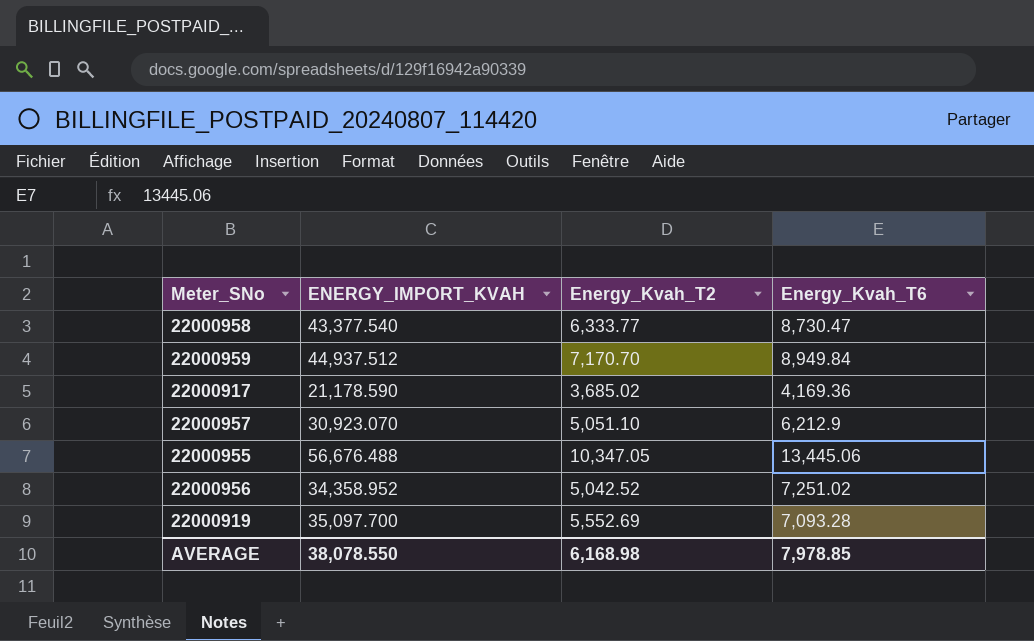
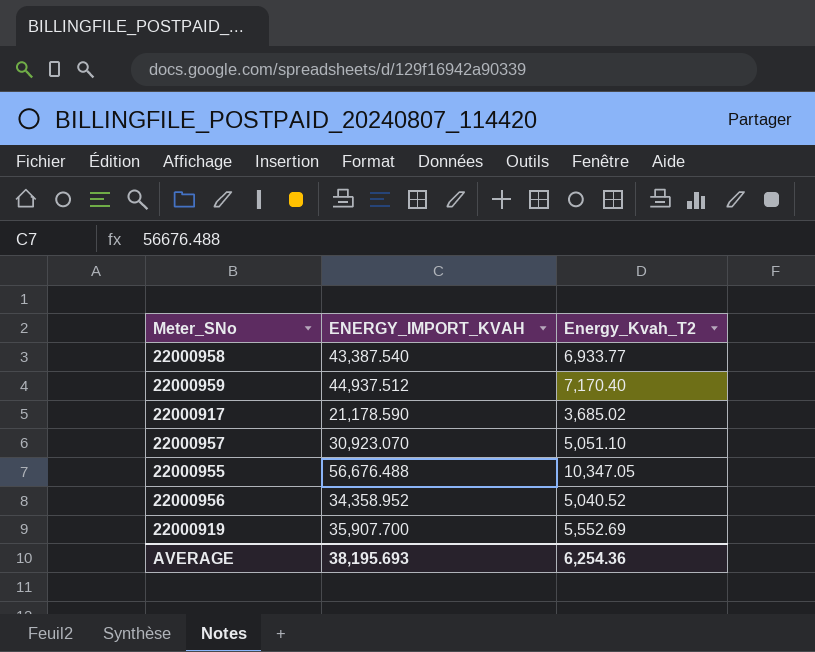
column Energy_Kvah_T6 | position: 4 -> none
22000958 | ENERGY_IMPORT_KVAH: 43,377.540 -> 43,387.540
22000958 | Energy_Kvah_T2: 6,333.77 -> 6,933.77
22000959 | Energy_Kvah_T2: 7,170.70 -> 7,170.40
22000956 | Energy_Kvah_T2: 5,042.52 -> 5,040.52
22000919 | ENERGY_IMPORT_KVAH: 35,097.700 -> 35,907.700
AVERAGE | ENERGY_IMPORT_KVAH: 38,078.550 -> 38,195.693
AVERAGE | Energy_Kvah_T2: 6,168.98 -> 6,254.36

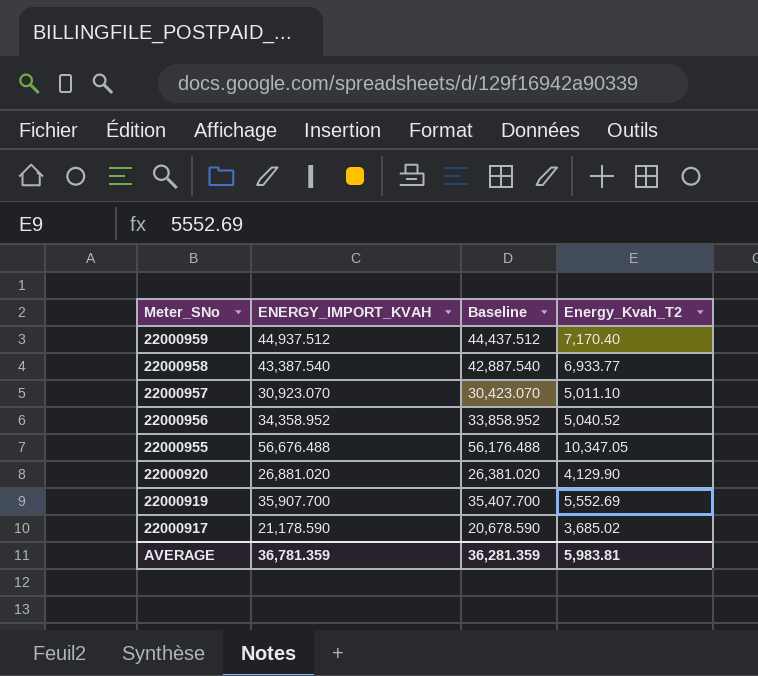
row order: none -> Meter_SNo descending
column Baseline | formula: none -> [ENERGY_IMPORT_KVAH] - 500
22000957 | Energy_Kvah_T2: 5,051.10 -> 5,011.10
row 22000920: none -> 26,881.020 | 26,381.020 | 4,129.90
AVERAGE | ENERGY_IMPORT_KVAH: 38,195.693 -> 36,781.359
AVERAGE | Energy_Kvah_T2: 6,254.36 -> 5,983.81

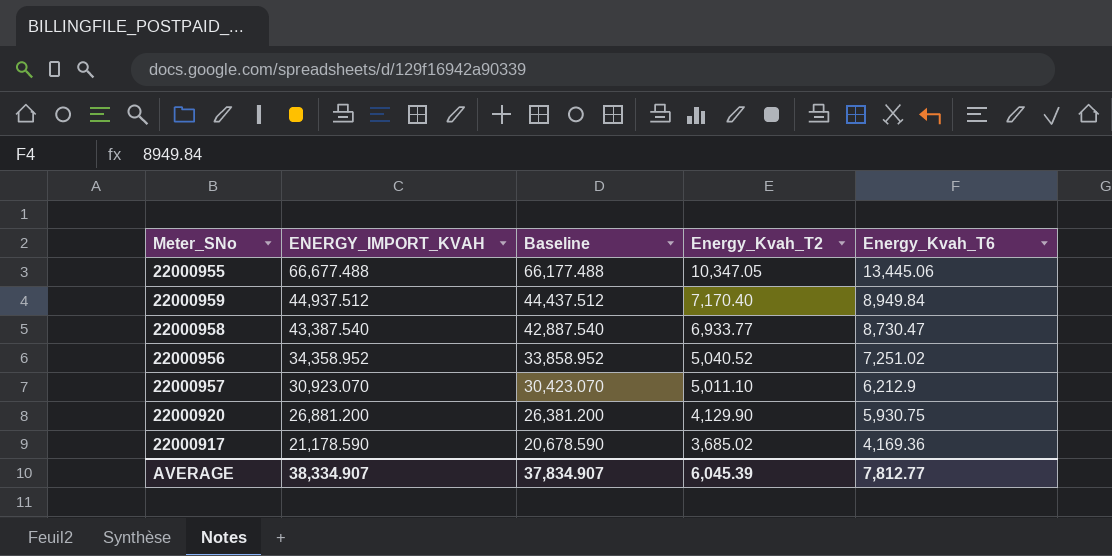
row order: Meter_SNo descending -> ENERGY_IMPORT_KVAH descending
column Energy_Kvah_T6 | position: none -> 5
row 22000919: 35,907.700 | 35,407.700 | 5,552.69 -> none
22000955 | ENERGY_IMPORT_KVAH: 56,676.488 -> 66,677.488
22000955 | Baseline: 56,176.488 -> 66,177.488
22000920 | ENERGY_IMPORT_KVAH: 26,881.020 -> 26,881.200
22000920 | Baseline: 26,381.020 -> 26,381.200
AVERAGE | ENERGY_IMPORT_KVAH: 36,781.359 -> 38,334.907
AVERAGE | Baseline: 36,281.359 -> 37,834.907
AVERAGE | Energy_Kvah_T2: 5,983.81 -> 6,045.39

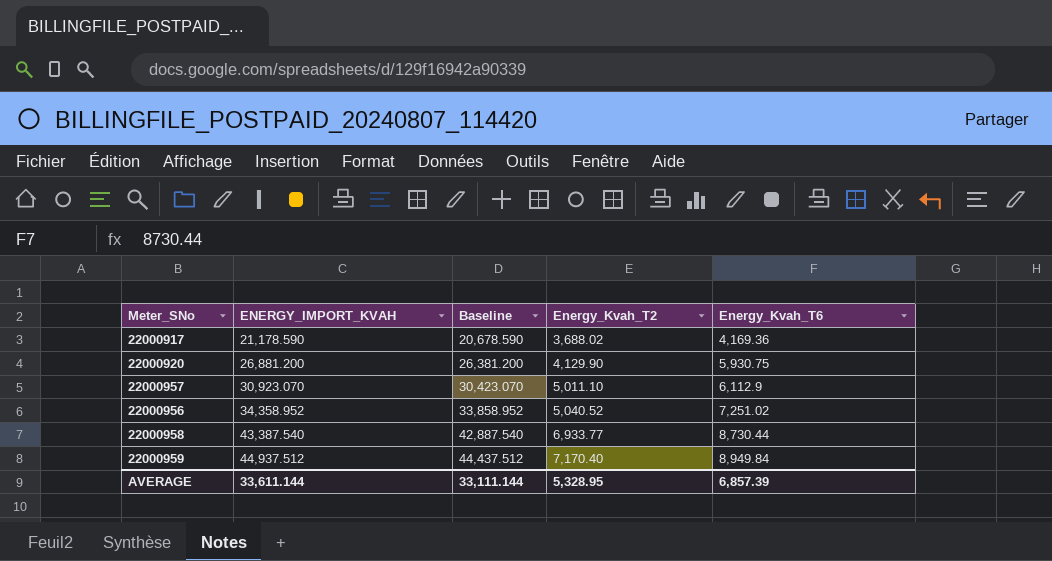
row order: ENERGY_IMPORT_KVAH descending -> ENERGY_IMPORT_KVAH ascending
row 22000955: 66,677.488 | 66,177.488 | 10,347.05 | 13,445.06 -> none
22000917 | Energy_Kvah_T2: 3,685.02 -> 3,688.02
22000957 | Energy_Kvah_T6: 6,212.9 -> 6,112.9
22000958 | Energy_Kvah_T6: 8,730.47 -> 8,730.44
AVERAGE | ENERGY_IMPORT_KVAH: 38,334.907 -> 33,611.144
AVERAGE | Baseline: 37,834.907 -> 33,111.144
AVERAGE | Energy_Kvah_T2: 6,045.39 -> 5,328.95
AVERAGE | Energy_Kvah_T6: 7,812.77 -> 6,857.39

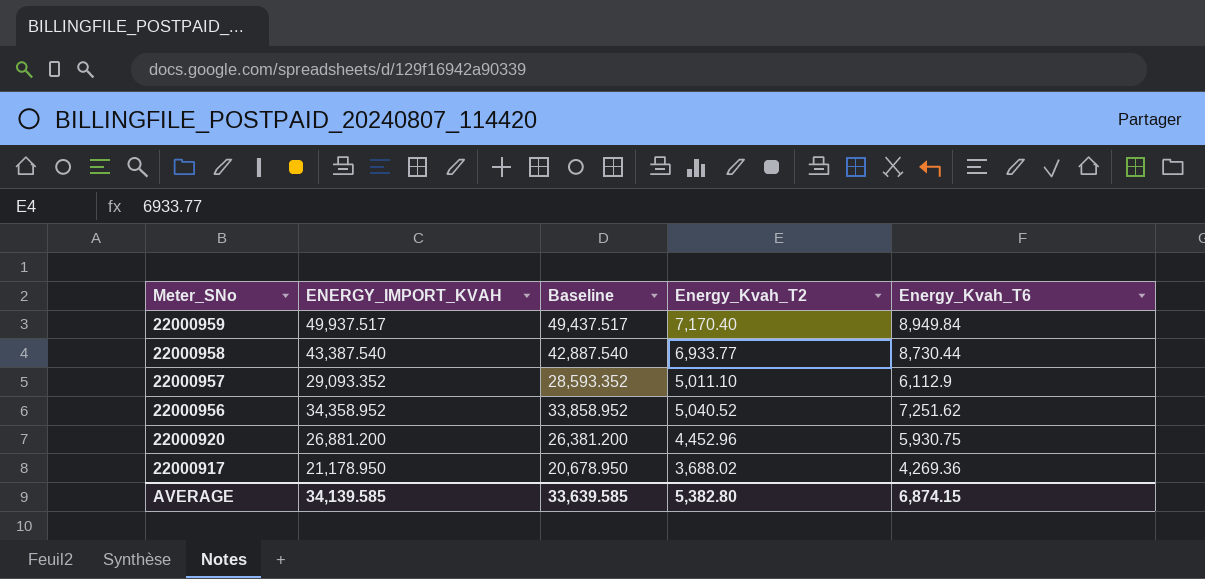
row order: ENERGY_IMPORT_KVAH ascending -> Meter_SNo descending
22000959 | ENERGY_IMPORT_KVAH: 44,937.512 -> 49,937.517
22000959 | Baseline: 44,437.512 -> 49,437.517
22000957 | ENERGY_IMPORT_KVAH: 30,923.070 -> 29,093.352
22000957 | Baseline: 30,423.070 -> 28,593.352
22000956 | Energy_Kvah_T6: 7,251.02 -> 7,251.62
22000920 | Energy_Kvah_T2: 4,129.90 -> 4,452.96
22000917 | ENERGY_IMPORT_KVAH: 21,178.590 -> 21,178.950
22000917 | Baseline: 20,678.590 -> 20,678.950
22000917 | Energy_Kvah_T6: 4,169.36 -> 4,269.36
AVERAGE | ENERGY_IMPORT_KVAH: 33,611.144 -> 34,139.585
AVERAGE | Baseline: 33,111.144 -> 33,639.585
AVERAGE | Energy_Kvah_T2: 5,328.95 -> 5,382.80
AVERAGE | Energy_Kvah_T6: 6,857.39 -> 6,874.15

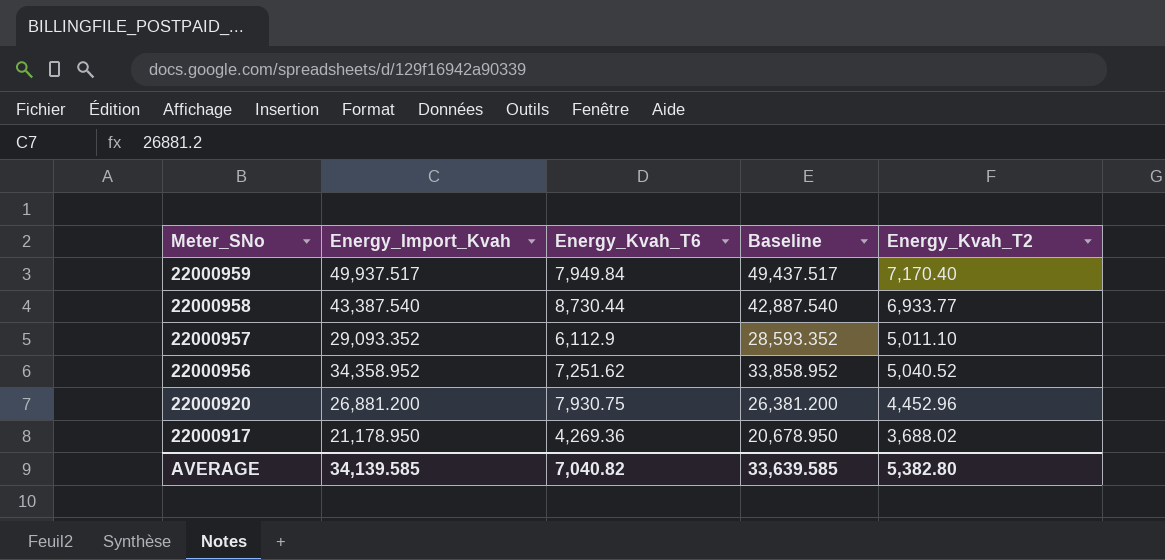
column name: ENERGY_IMPORT_KVAH -> Energy_Import_Kvah
column Energy_Kvah_T6 | position: 5 -> 3
22000959 | Energy_Kvah_T6: 8,949.84 -> 7,949.84
22000920 | Energy_Kvah_T6: 5,930.75 -> 7,930.75
AVERAGE | Energy_Kvah_T6: 6,874.15 -> 7,040.82

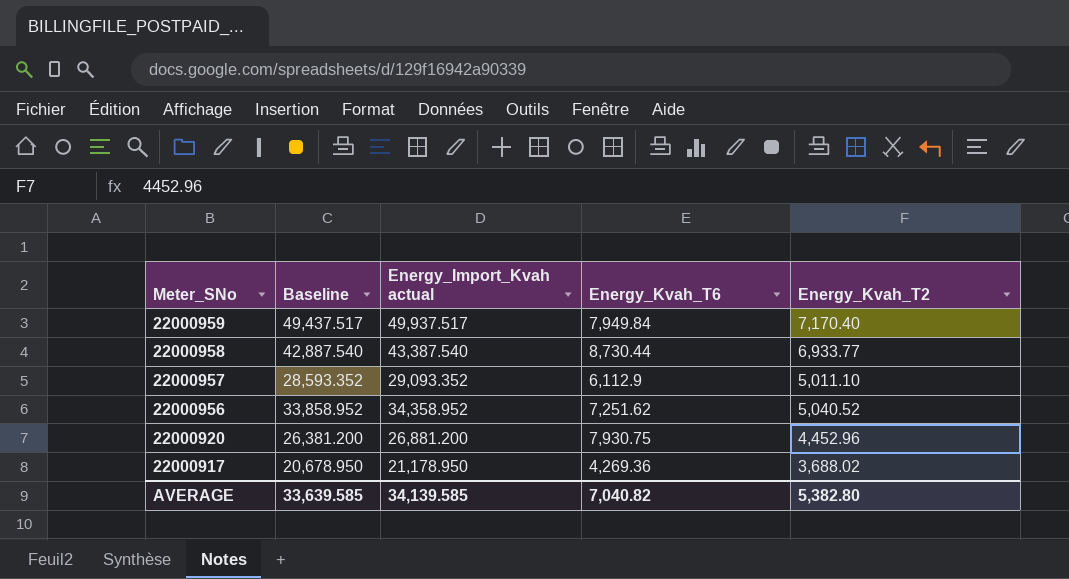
column Baseline | position: 4 -> 2
column name: Energy_Import_Kvah -> Energy_Import_Kvah actual

